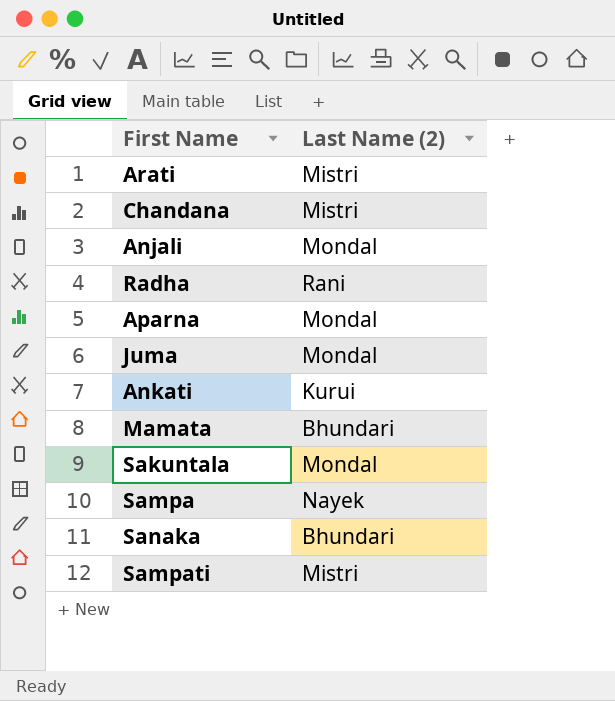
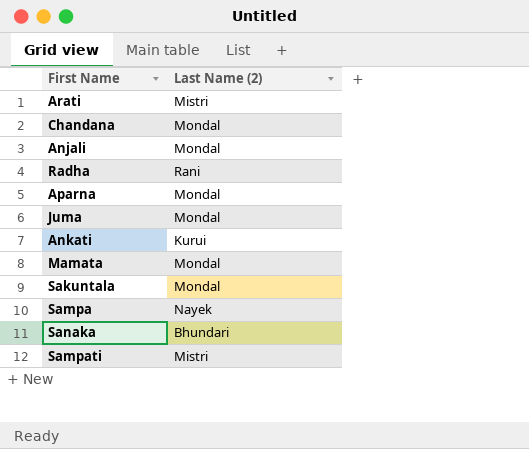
Chandana | Last Name (2): Mistri -> Mondal
Mamata | Last Name (2): Bhundari -> Mondal

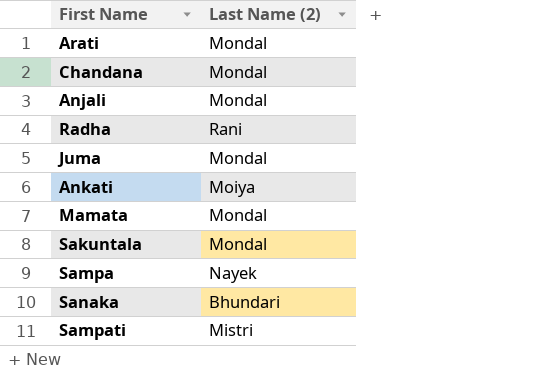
row Aparna: Mondal -> none
Arati | Last Name (2): Mistri -> Mondal
Ankati | Last Name (2): Kurui -> Moiya

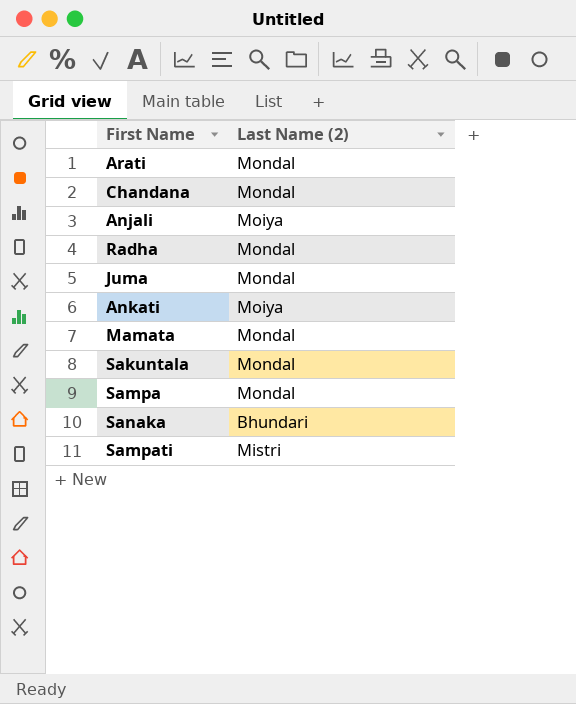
Anjali | Last Name (2): Mondal -> Moiya
Radha | Last Name (2): Rani -> Mondal
Sampa | Last Name (2): Nayek -> Mondal

